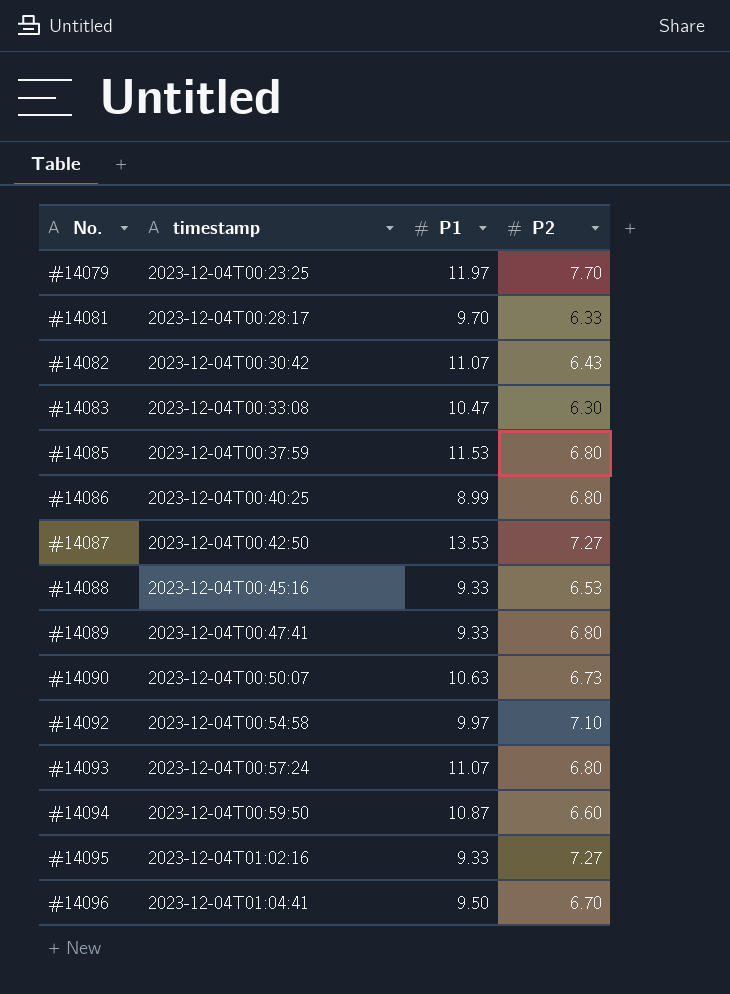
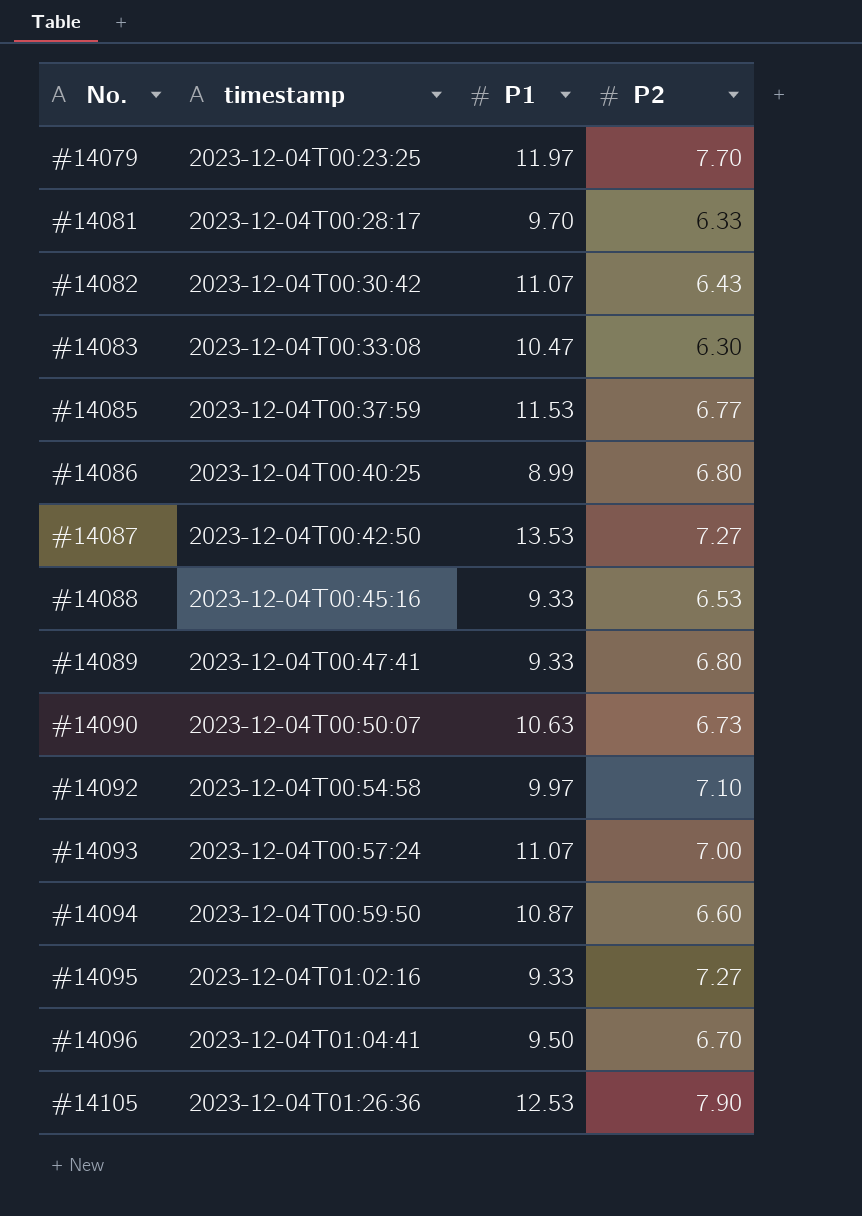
#14085 | P2: 6.80 -> 6.77
#14093 | P2: 6.80 -> 7.00
row #14105: none -> 2023-12-04T01:26:36 | 12.53 | 7.90

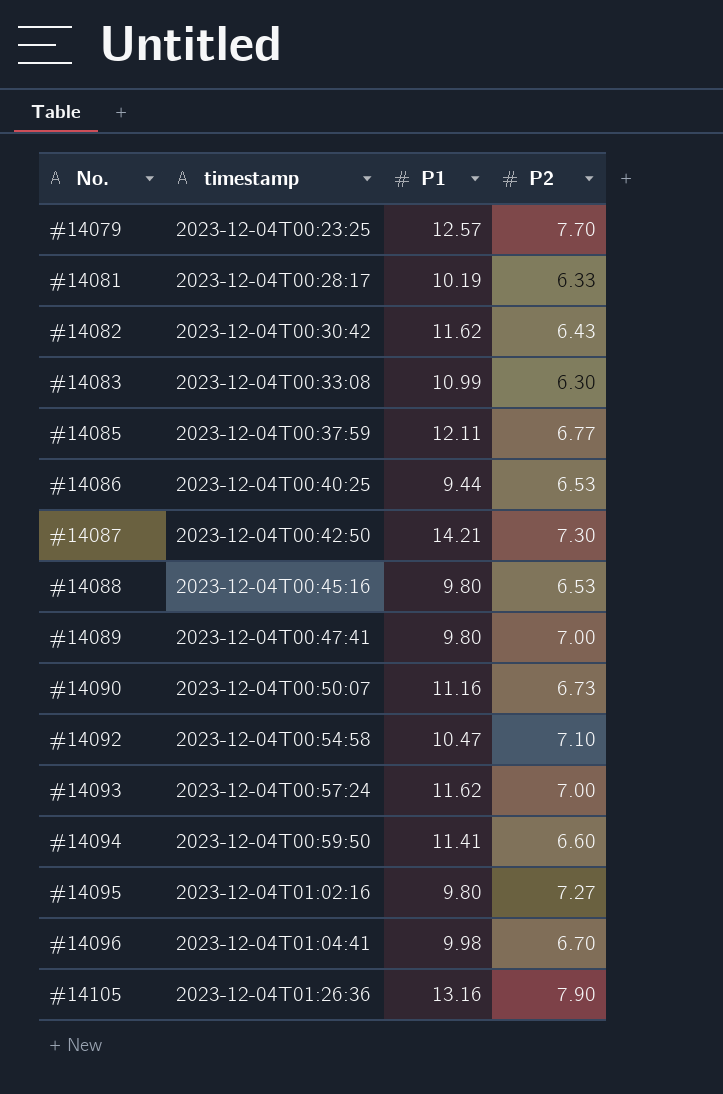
#14079 | P1: 11.97 -> 12.57
#14081 | P1: 9.70 -> 10.19
#14082 | P1: 11.07 -> 11.62
#14083 | P1: 10.47 -> 10.99
#14085 | P1: 11.53 -> 12.11
#14086 | P1: 8.99 -> 9.44
#14086 | P2: 6.80 -> 6.53
#14087 | P1: 13.53 -> 14.21
#14087 | P2: 7.27 -> 7.30
#14088 | P1: 9.33 -> 9.80
#14089 | P1: 9.33 -> 9.80
#14089 | P2: 6.80 -> 7.00
#14090 | P1: 10.63 -> 11.16
#14092 | P1: 9.97 -> 10.47
#14093 | P1: 11.07 -> 11.62
#14094 | P1: 10.87 -> 11.41
#14095 | P1: 9.33 -> 9.80
#14096 | P1: 9.50 -> 9.98
#14105 | P1: 12.53 -> 13.16

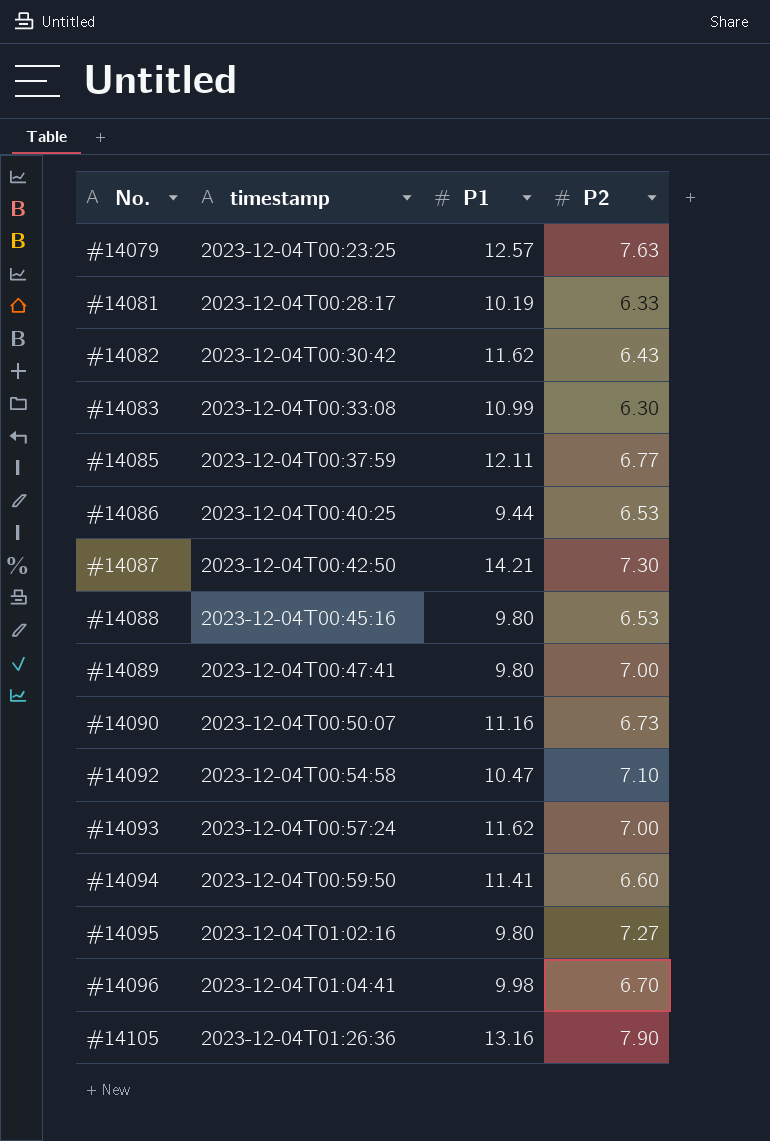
#14079 | P2: 7.70 -> 7.63

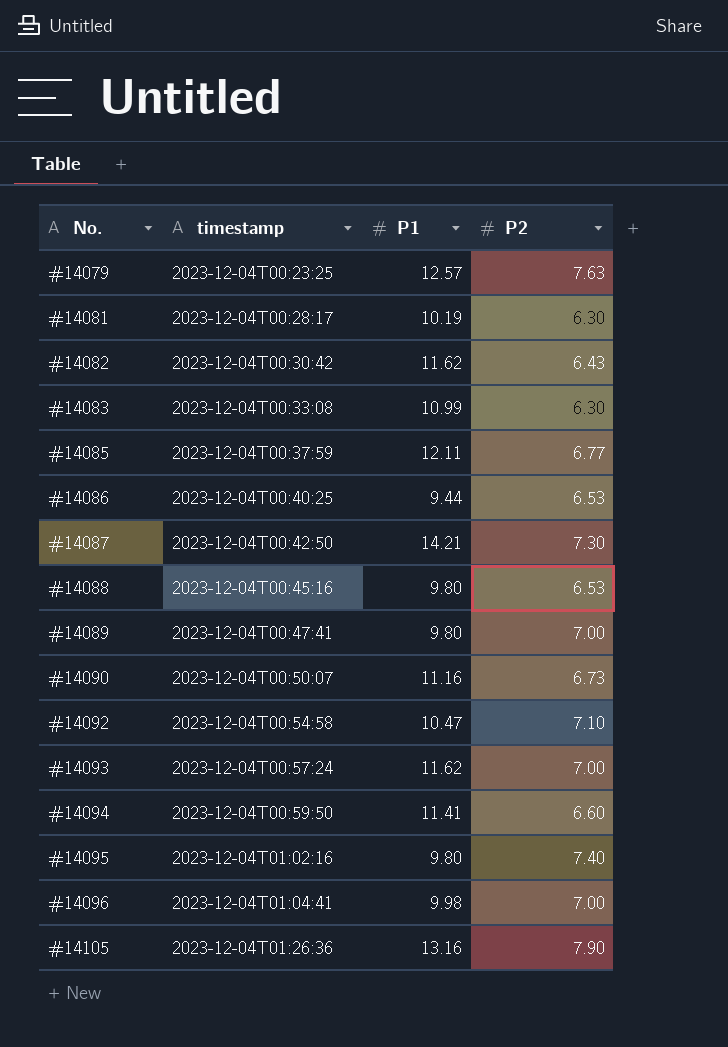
#14081 | P2: 6.33 -> 6.30
#14095 | P2: 7.27 -> 7.40
#14096 | P2: 6.70 -> 7.00

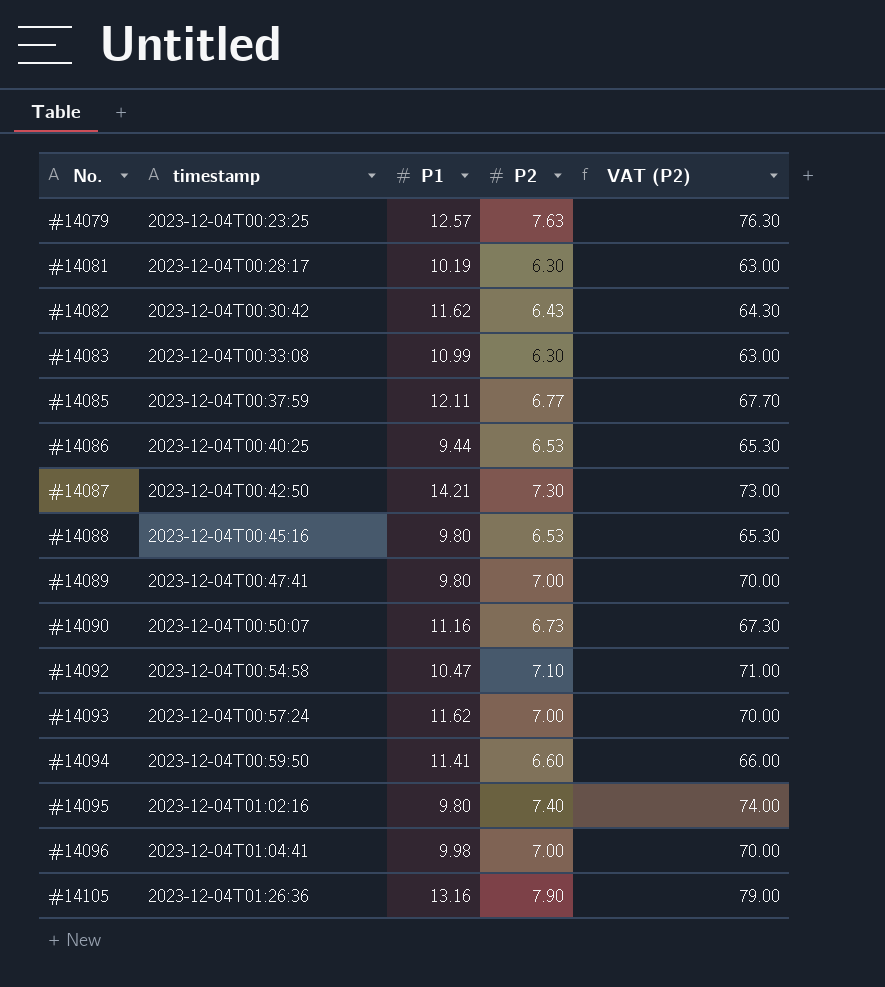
column VAT (P2) | formula: none -> [P2] * 10

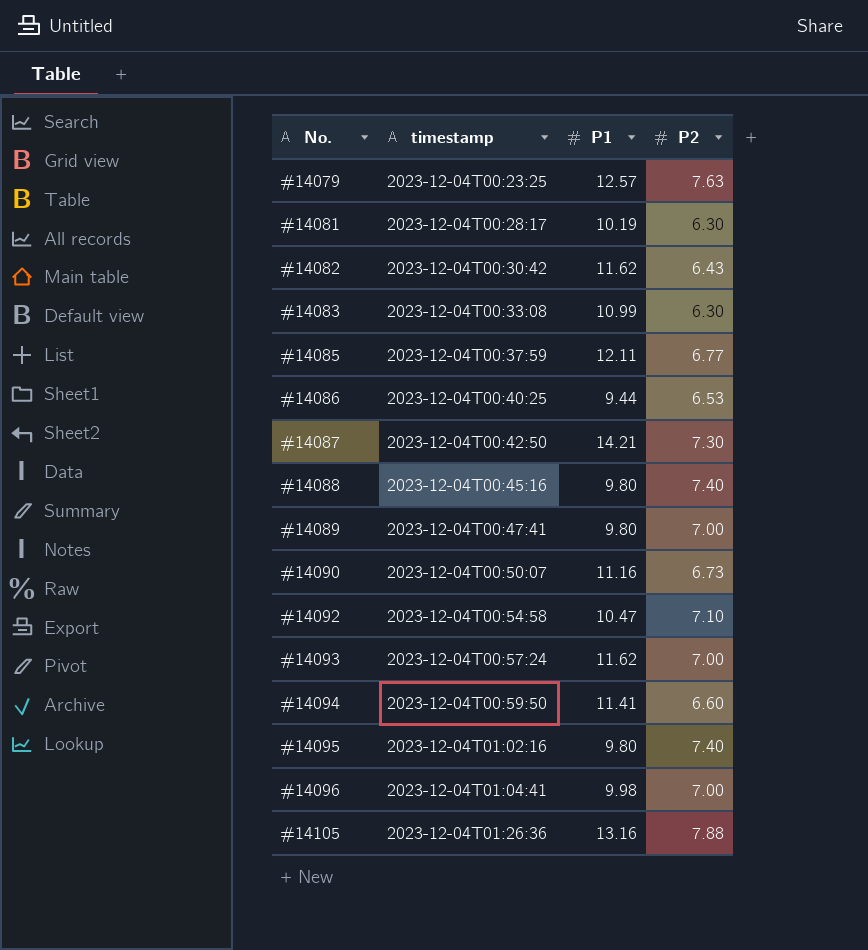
column VAT (P2) | formula: [P2] * 10 -> none
#14088 | P2: 6.53 -> 7.40
#14105 | P2: 7.90 -> 7.88

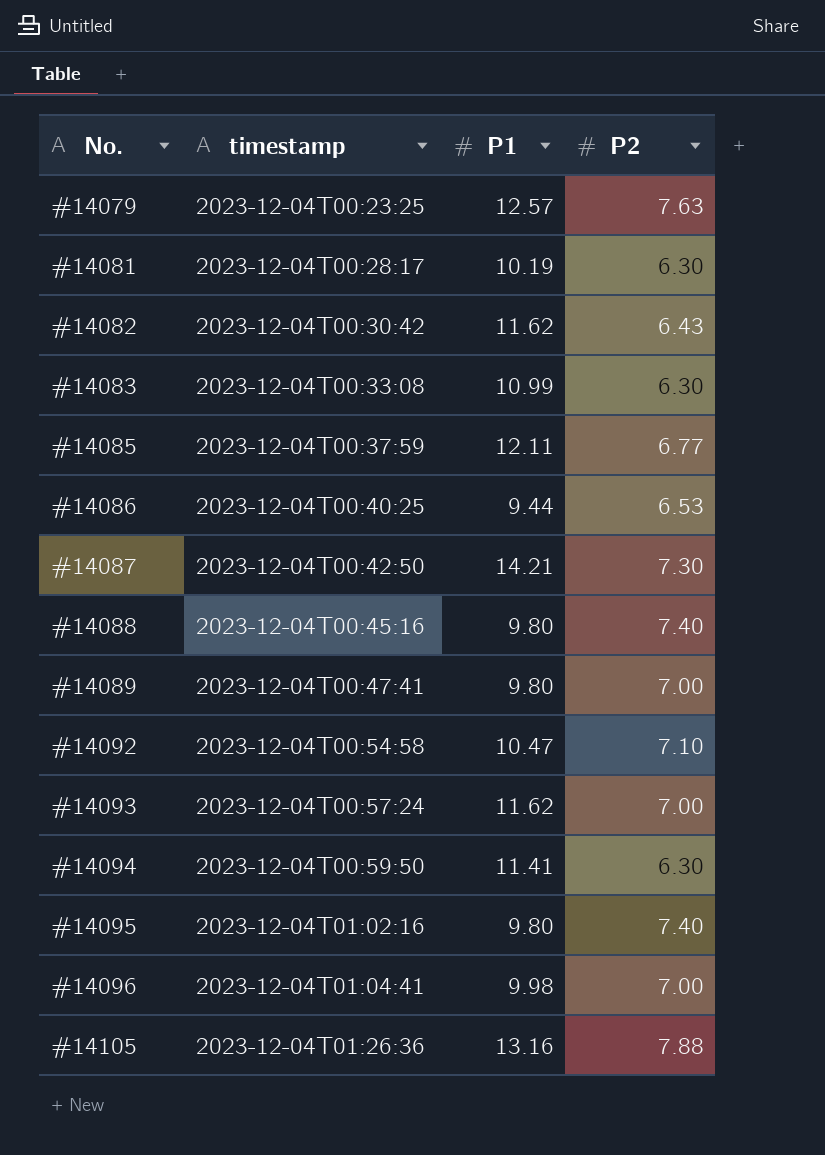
row #14090: 2023-12-04T00:50:07 | 11.16 | 6.73 -> none
#14094 | P2: 6.60 -> 6.30

